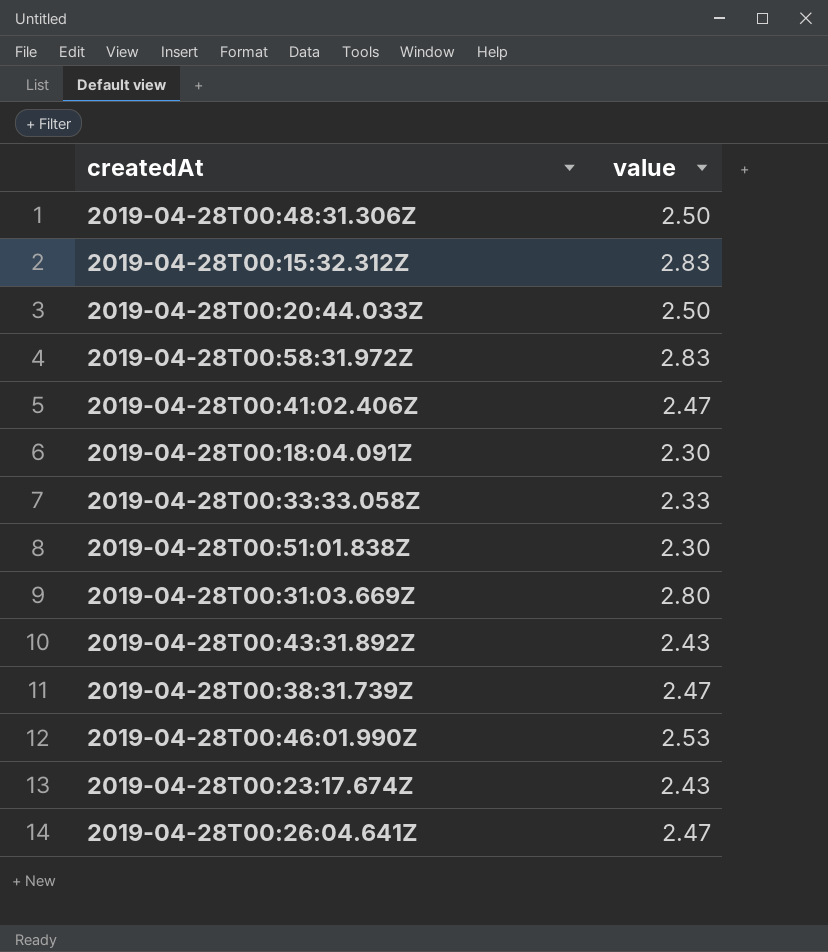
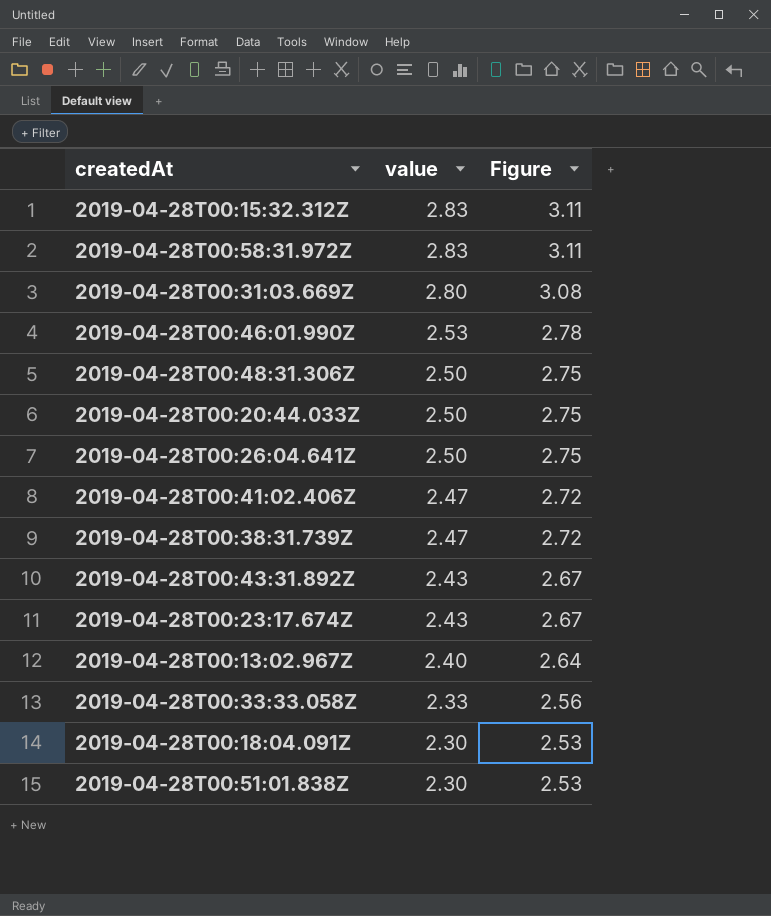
row order: none -> value descending
column Figure | formula: none -> [value] * 1.1
2019-04-28T00:26:04.641Z | value: 2.47 -> 2.50
row 2019-04-28T00:13:02.967Z: none -> 2.40 | 2.64

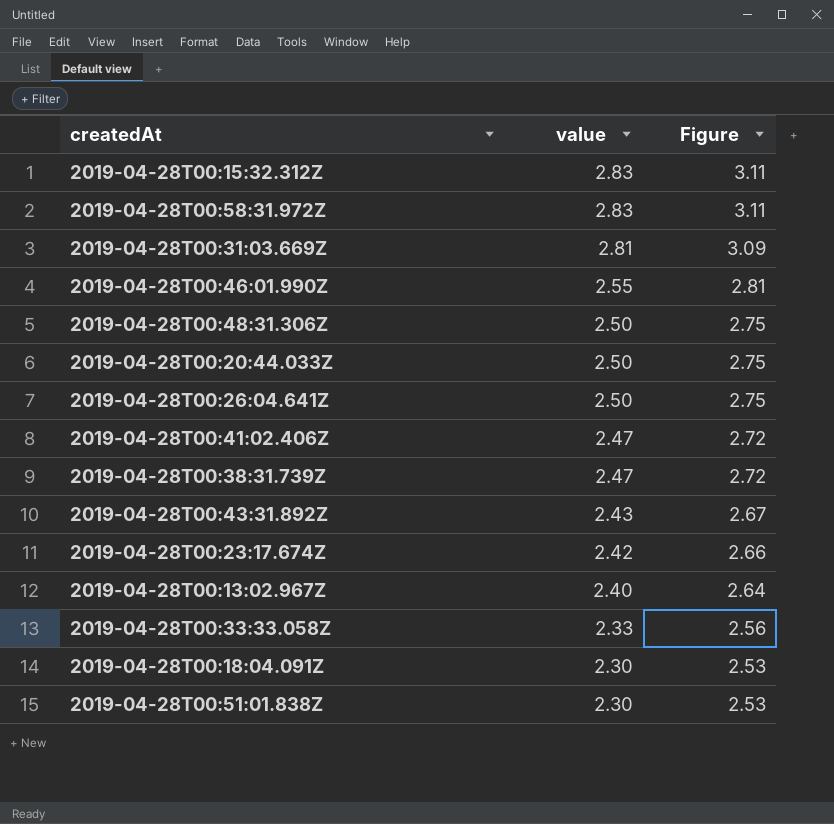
2019-04-28T00:31:03.669Z | value: 2.80 -> 2.81
2019-04-28T00:31:03.669Z | Figure: 3.08 -> 3.09
2019-04-28T00:46:01.990Z | value: 2.53 -> 2.55
2019-04-28T00:46:01.990Z | Figure: 2.78 -> 2.81
2019-04-28T00:23:17.674Z | value: 2.43 -> 2.42
2019-04-28T00:23:17.674Z | Figure: 2.67 -> 2.66

